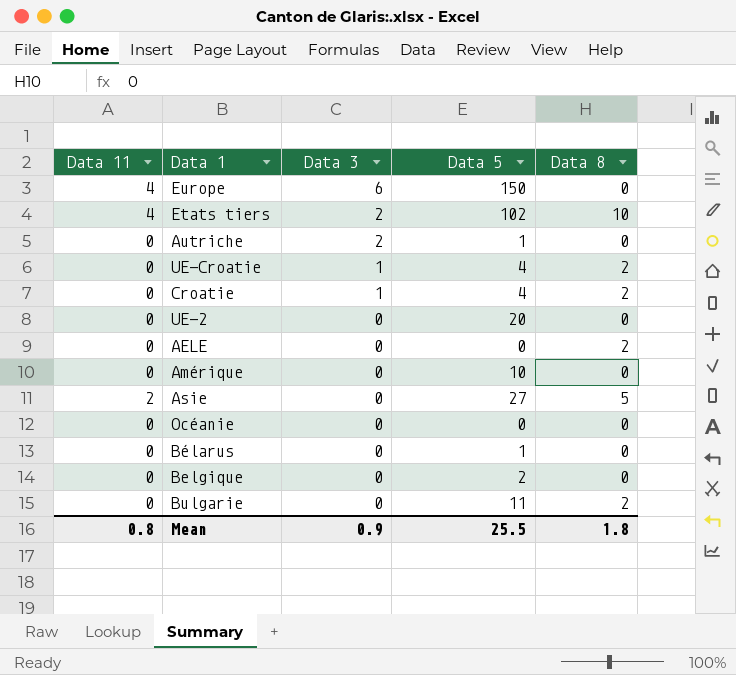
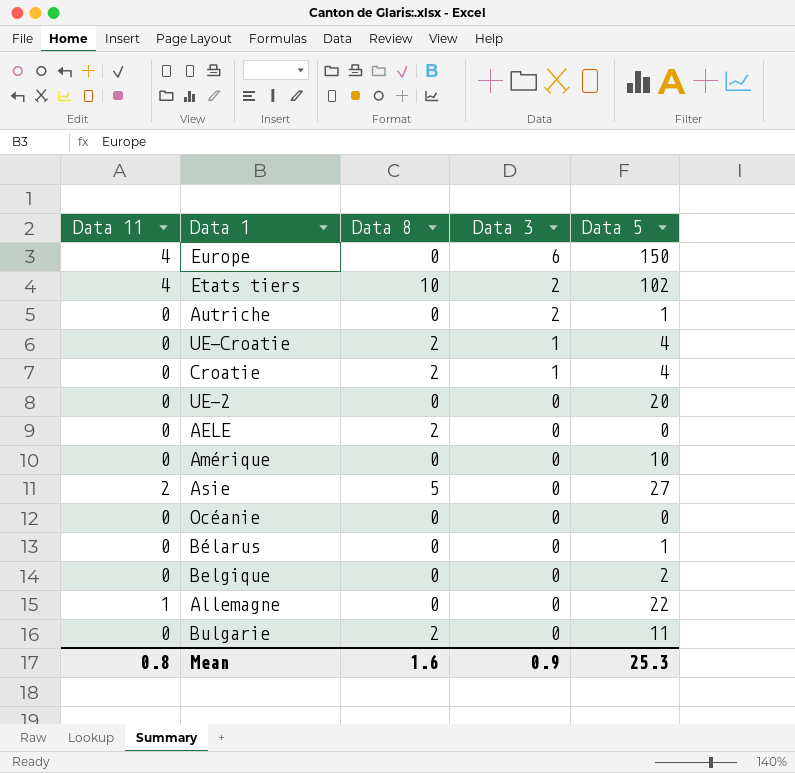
column Data 8 | position: 5 -> 3
row Allemagne: none -> 1 | 0 | 0 | 22
Mean | Data 8: 1.8 -> 1.6
Mean | Data 5: 25.5 -> 25.3

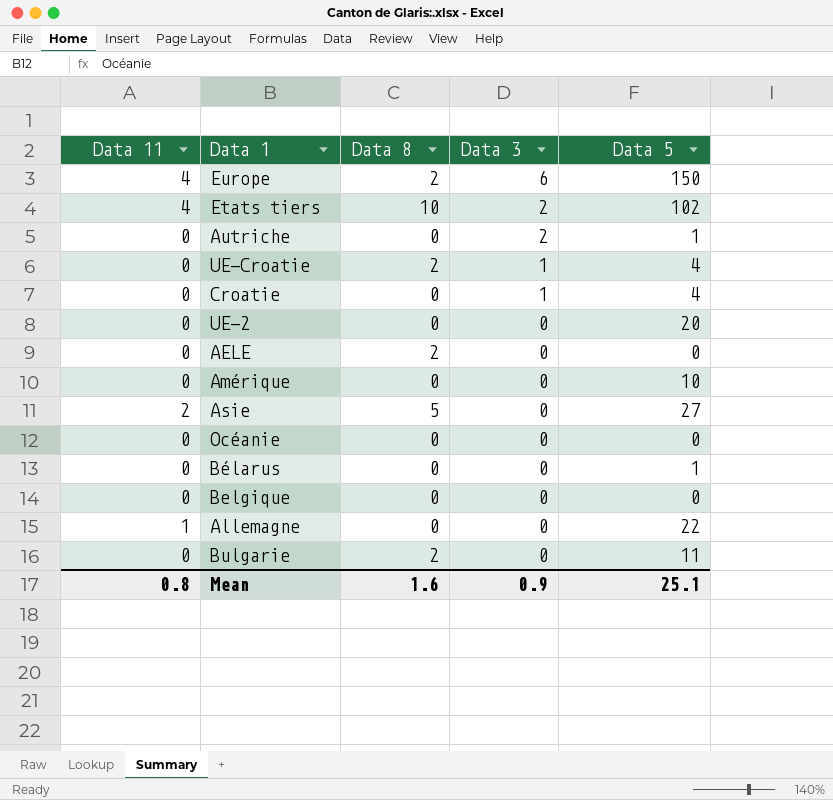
Europe | Data 8: 0 -> 2
Croatie | Data 8: 2 -> 0
Belgique | Data 5: 2 -> 0
Mean | Data 5: 25.3 -> 25.1

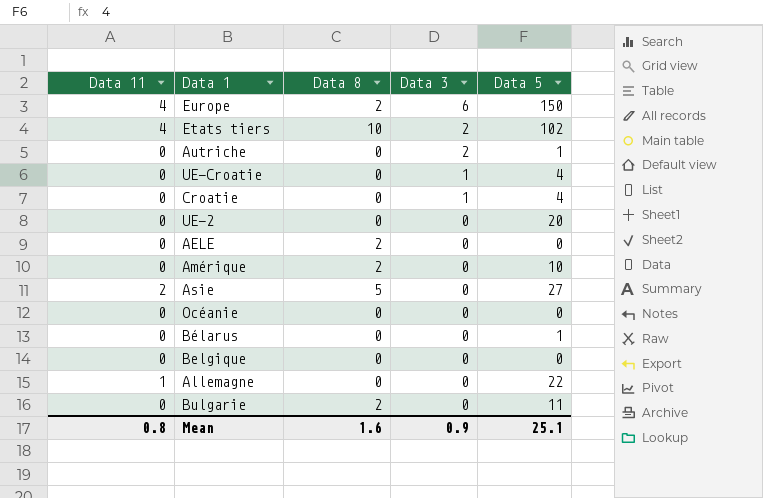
UE-Croatie | Data 8: 2 -> 0
Amérique | Data 8: 0 -> 2

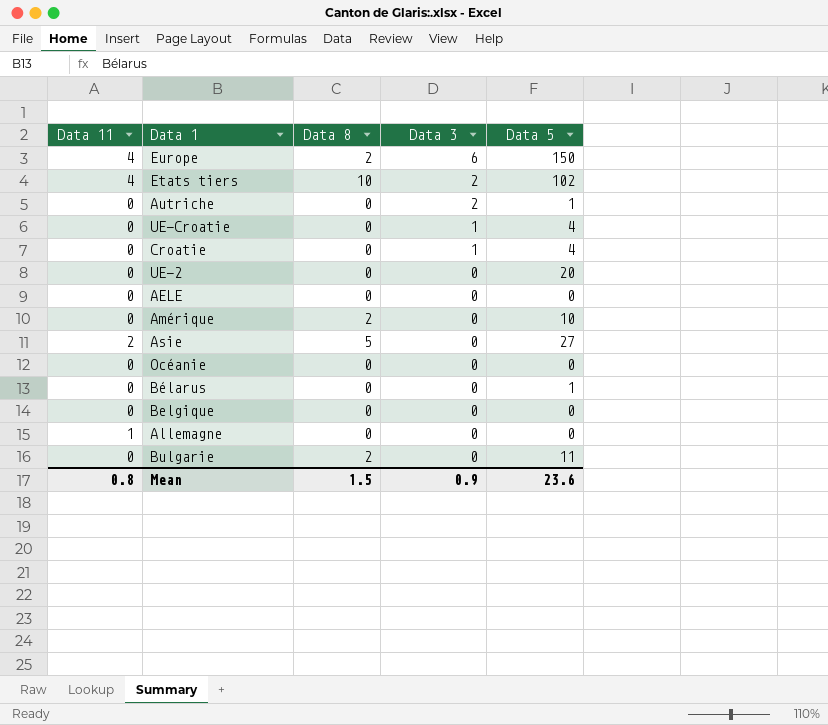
AELE | Data 8: 2 -> 0
Allemagne | Data 5: 22 -> 0
Mean | Data 8: 1.6 -> 1.5
Mean | Data 5: 25.1 -> 23.6

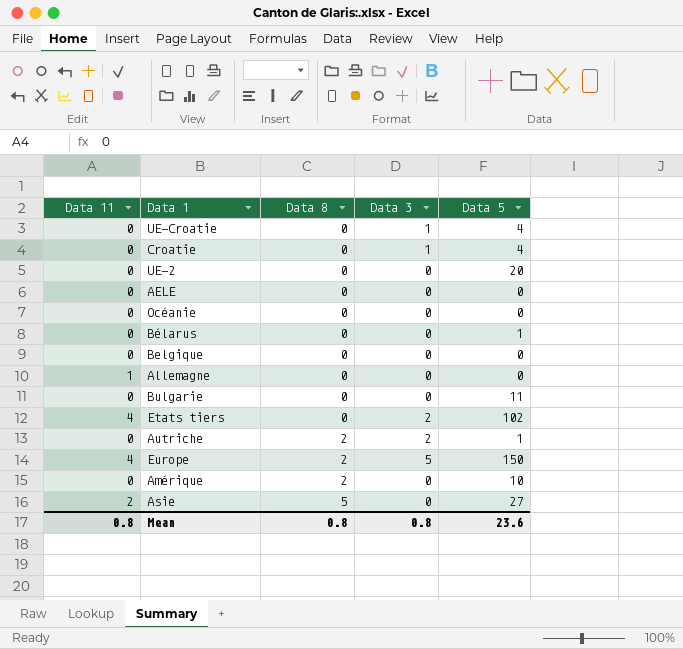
row order: Data 3 descending -> Data 8 ascending
Bulgarie | Data 8: 2 -> 0
Etats tiers | Data 8: 10 -> 0
Autriche | Data 8: 0 -> 2
Europe | Data 3: 6 -> 5
Mean | Data 8: 1.5 -> 0.8
Mean | Data 3: 0.9 -> 0.8

